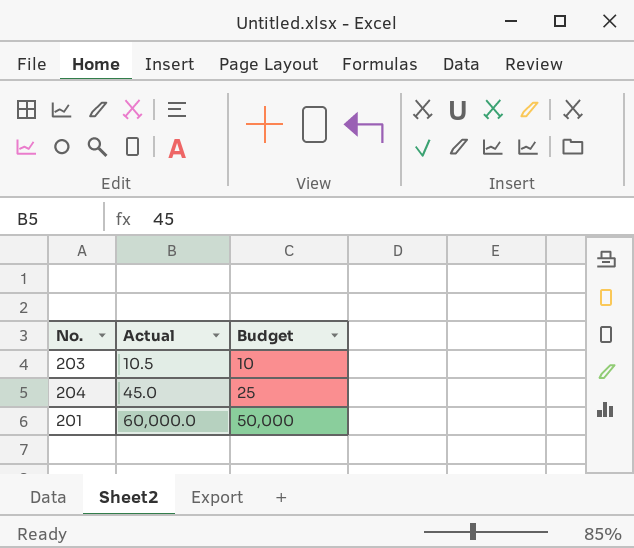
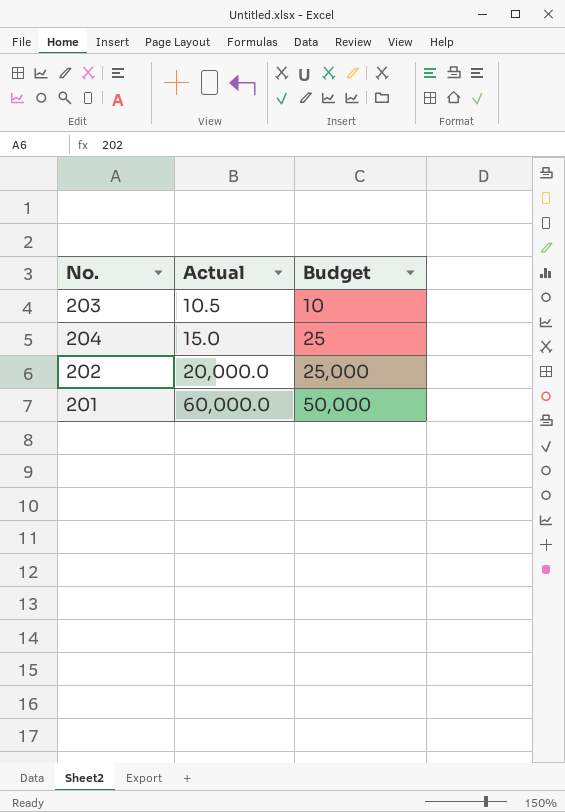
204 | Actual: 45.0 -> 15.0
row 202: none -> 20,000.0 | 25,000

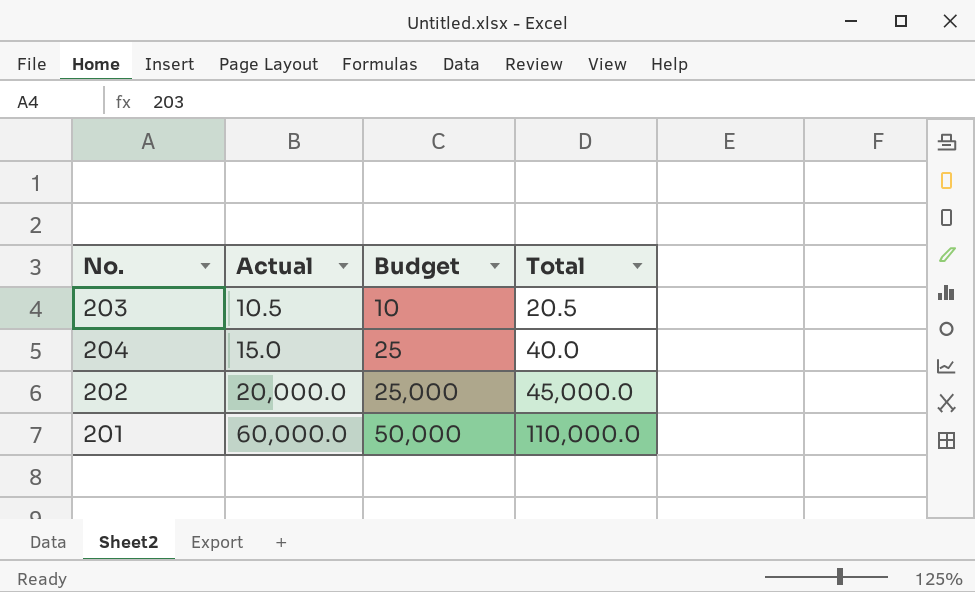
column Total | formula: none -> [Actual] + [Budget]

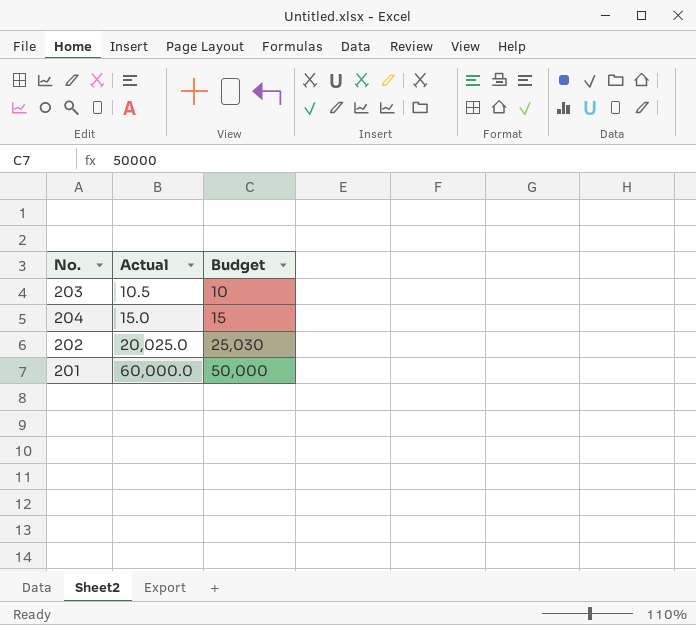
column Total | formula: [Actual] + [Budget] -> none
204 | Budget: 25 -> 15
202 | Actual: 20,000.0 -> 20,025.0
202 | Budget: 25,000 -> 25,030

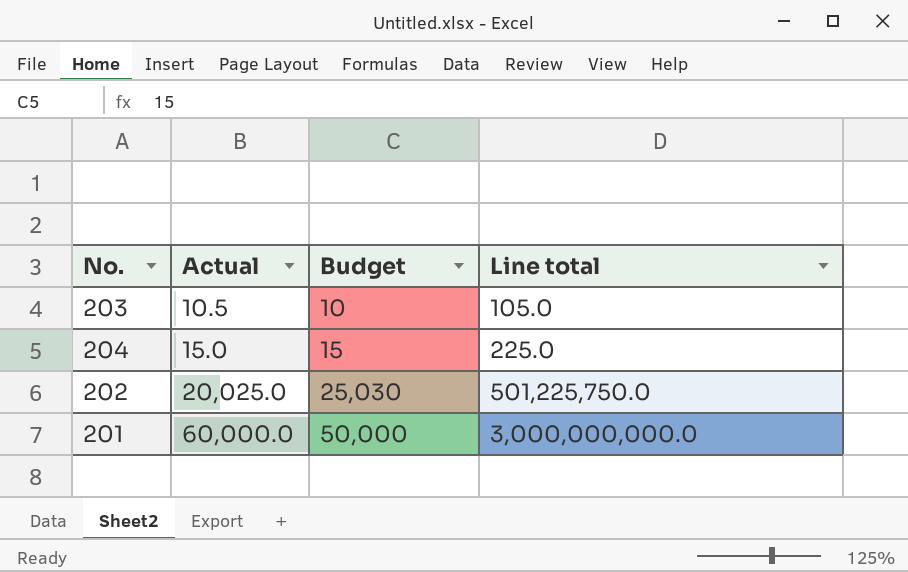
column Line total | formula: none -> [Actual] * [Budget]

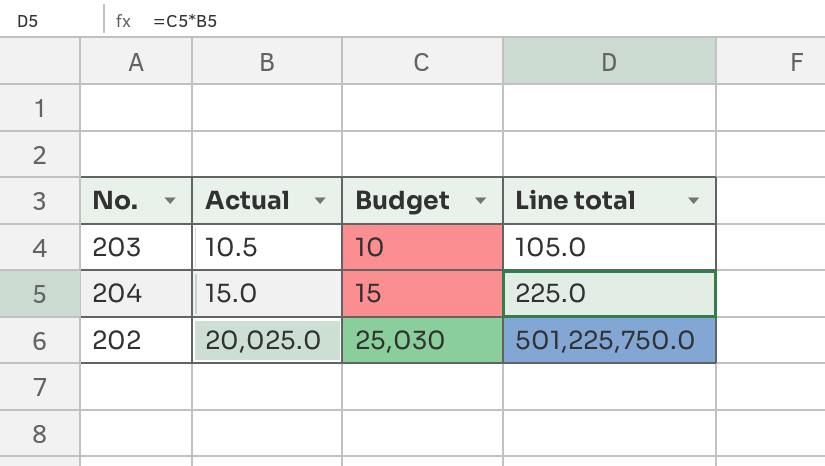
row 201: 60,000.0 | 50,000 | 3,000,000,000.0 -> none

